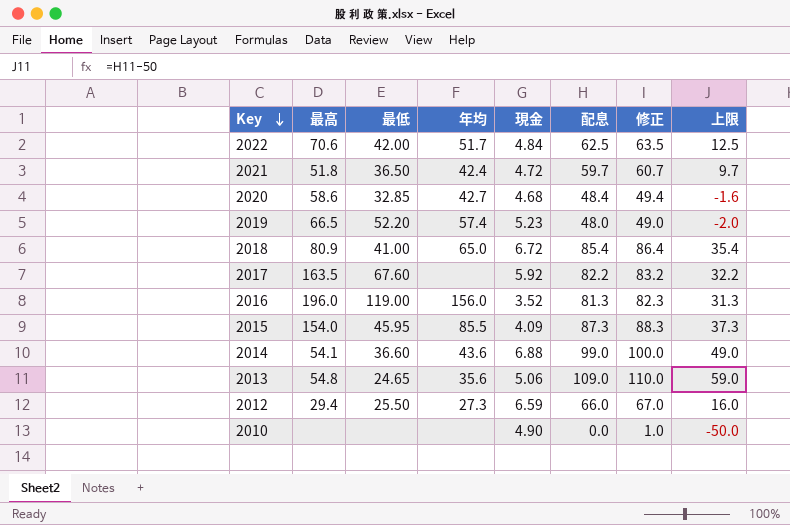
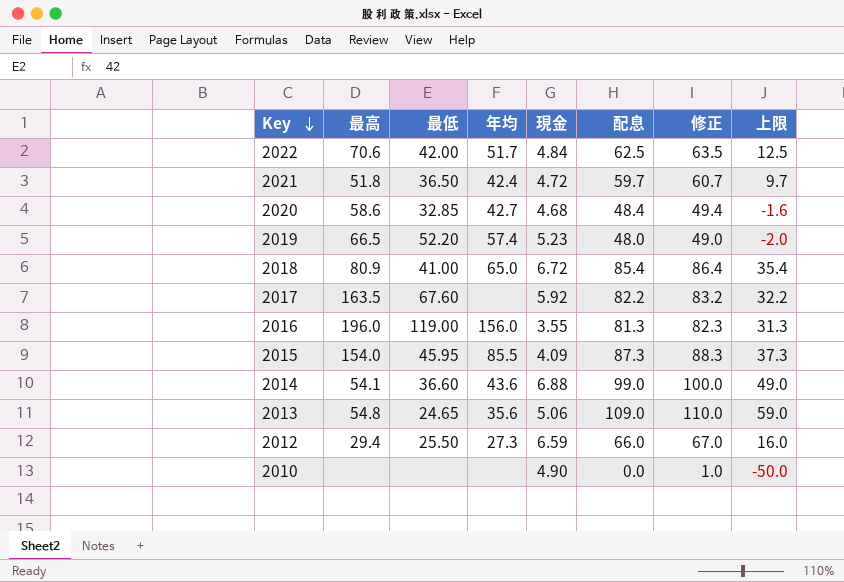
2016 | 現金: 3.52 -> 3.55

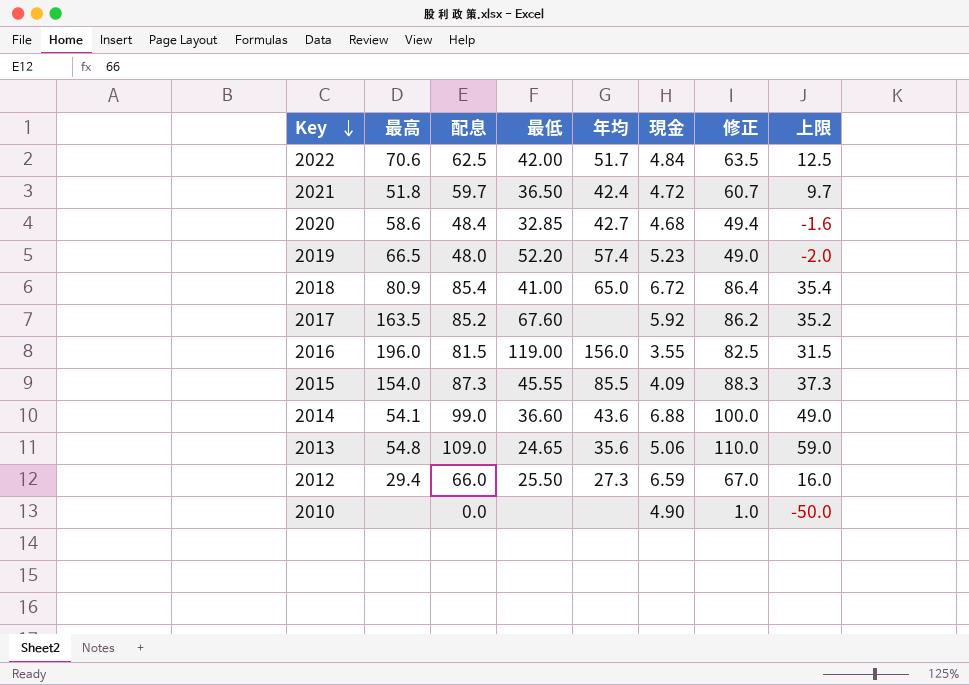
column 配息 | position: 6 -> 3
2017 | 配息: 82.2 -> 85.2
2017 | 修正: 83.2 -> 86.2
2017 | 上限: 32.2 -> 35.2
2016 | 配息: 81.3 -> 81.5
2016 | 修正: 82.3 -> 82.5
2016 | 上限: 31.3 -> 31.5
2015 | 最低: 45.95 -> 45.55

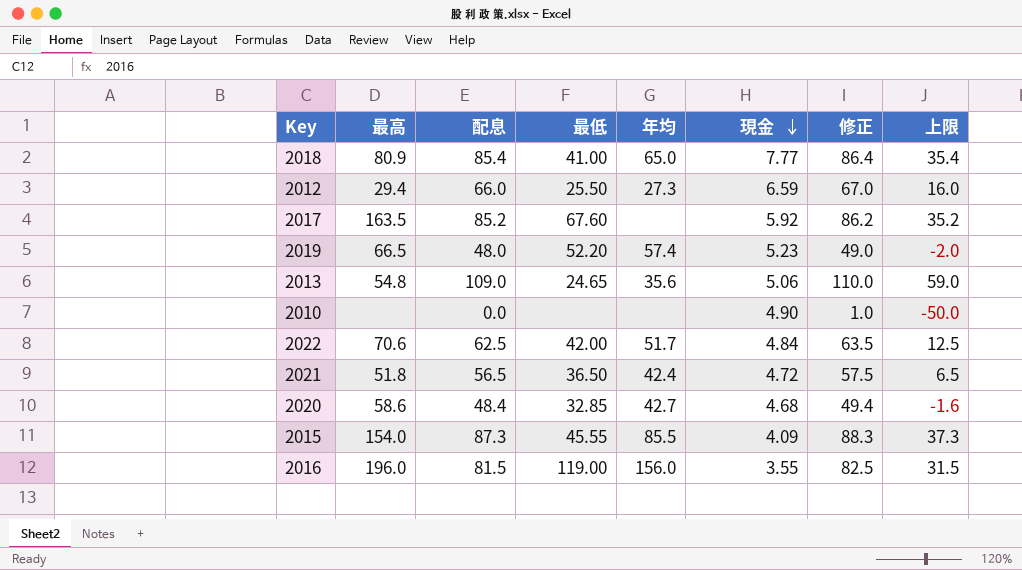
row order: Key descending -> 現金 descending
row 2014: 54.1 | 99.0 | 36.60 | 43.6 | 6.88 | 100.0 | 49.0 -> none
2018 | 現金: 6.72 -> 7.77
2021 | 配息: 59.7 -> 56.5
2021 | 修正: 60.7 -> 57.5
2021 | 上限: 9.7 -> 6.5

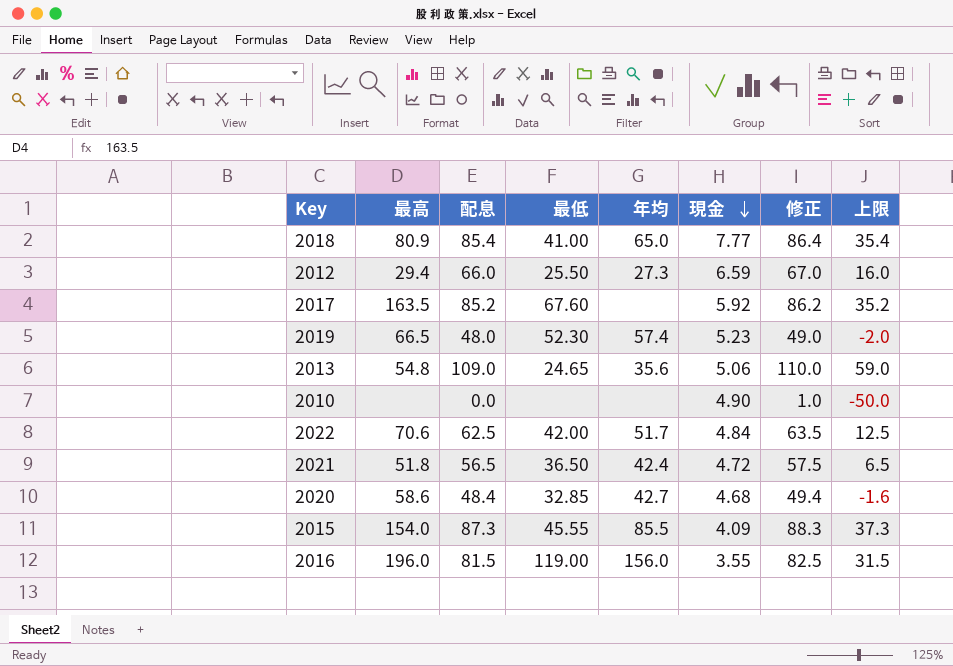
2019 | 最低: 52.20 -> 52.30

